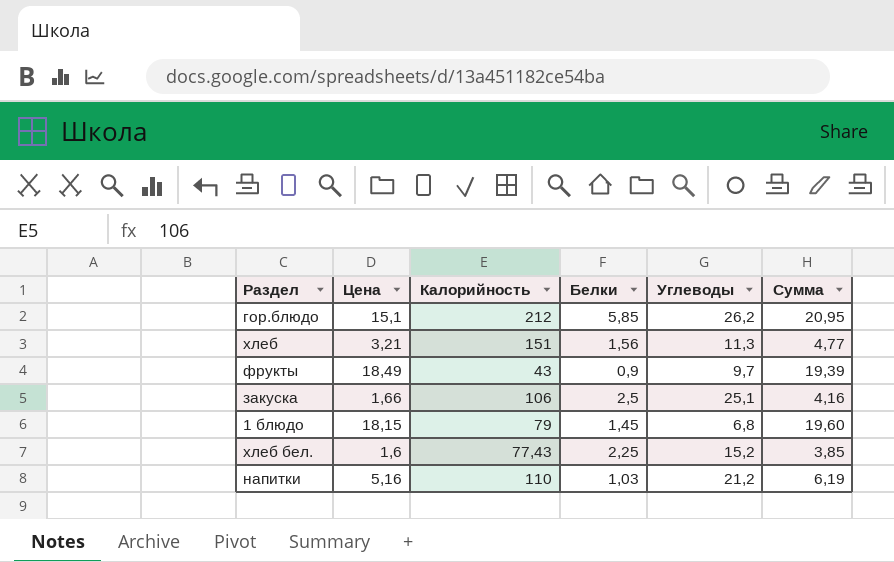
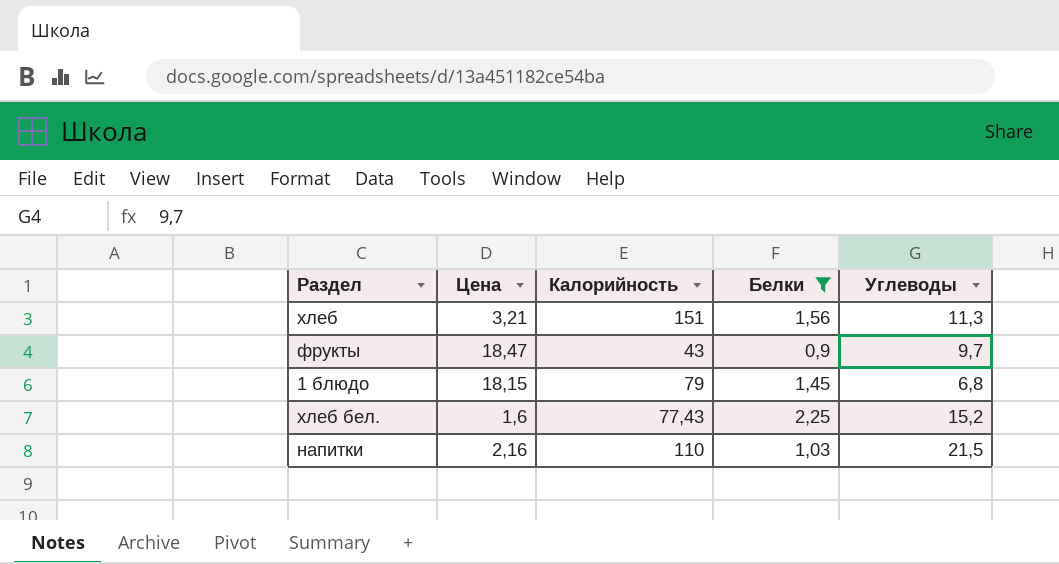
filter: none -> Белки <= 2,25
column Сумма | formula: [Цена] + [Белки] -> none
фрукты | Цена: 18,49 -> 18,47
напитки | Цена: 5,16 -> 2,16
напитки | Углеводы: 21,2 -> 21,5

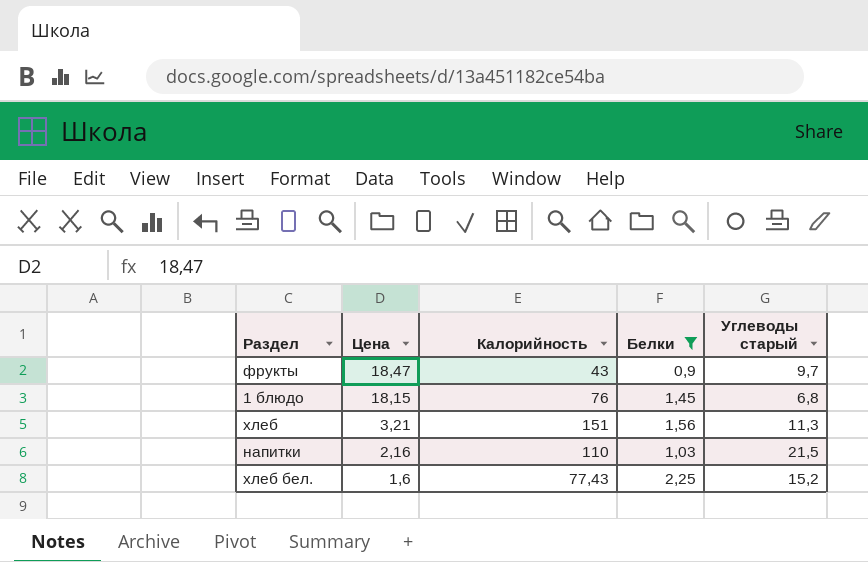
row order: none -> Цена descending
column name: Углеводы -> Углеводы старый
1 блюдо | Калорийность: 79 -> 76

